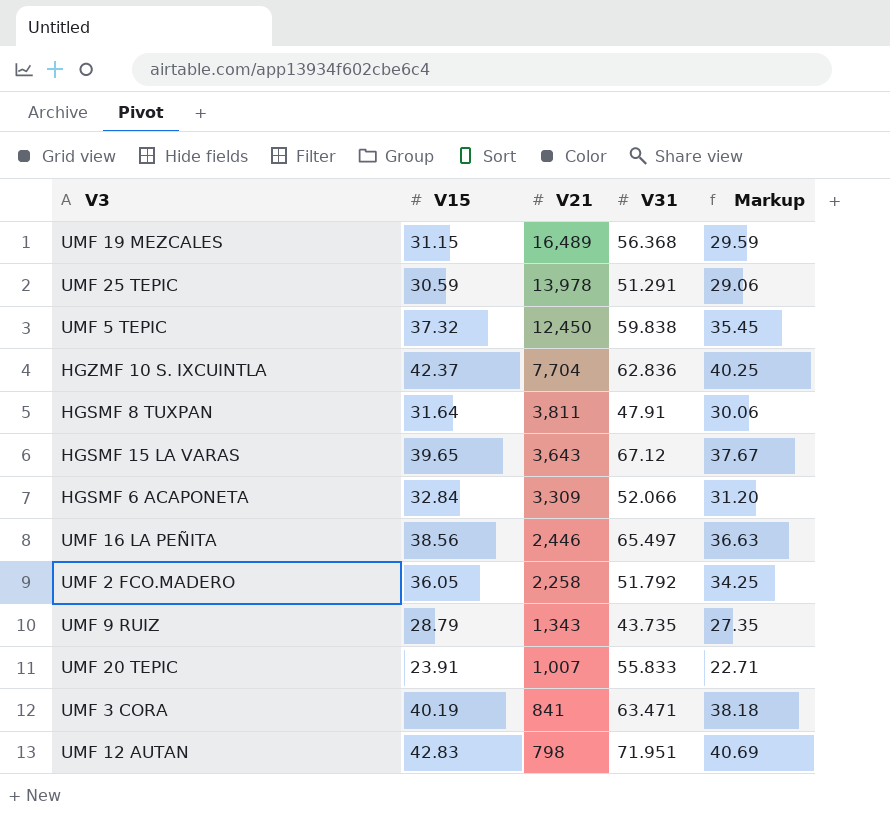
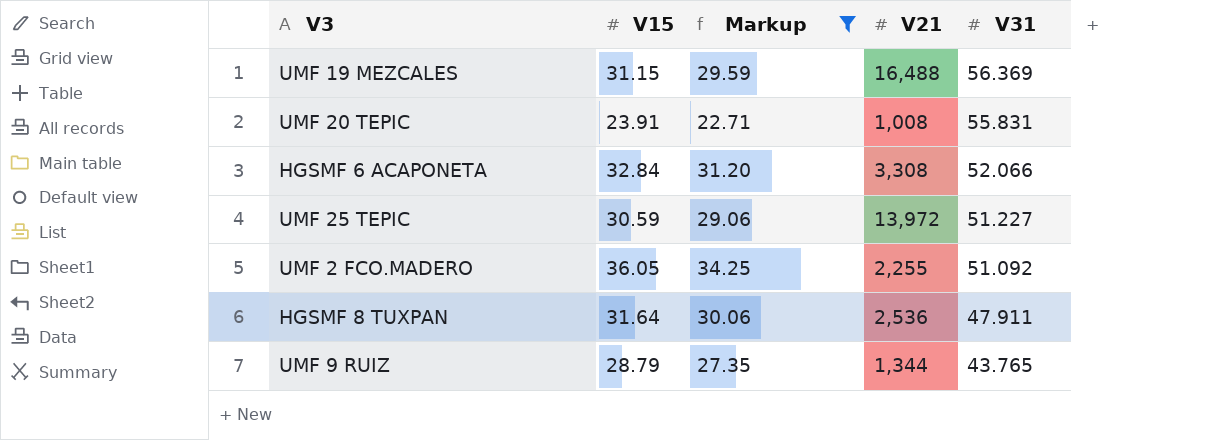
filter: none -> Markup <= 34.25
row order: V21 descending -> V31 descending
column Markup | position: 5 -> 3
UMF 19 MEZCALES | V21: 16,489 -> 16,488
UMF 19 MEZCALES | V31: 56.368 -> 56.369
UMF 20 TEPIC | V21: 1,007 -> 1,008
UMF 20 TEPIC | V31: 55.833 -> 55.831
HGSMF 6 ACAPONETA | V21: 3,309 -> 3,308
UMF 25 TEPIC | V21: 13,978 -> 13,972
UMF 25 TEPIC | V31: 51.291 -> 51.227
UMF 2 FCO.MADERO | V21: 2,258 -> 2,255
UMF 2 FCO.MADERO | V31: 51.792 -> 51.092
HGSMF 8 TUXPAN | V21: 3,811 -> 2,536
HGSMF 8 TUXPAN | V31: 47.91 -> 47.911
UMF 9 RUIZ | V21: 1,343 -> 1,344
UMF 9 RUIZ | V31: 43.735 -> 43.765

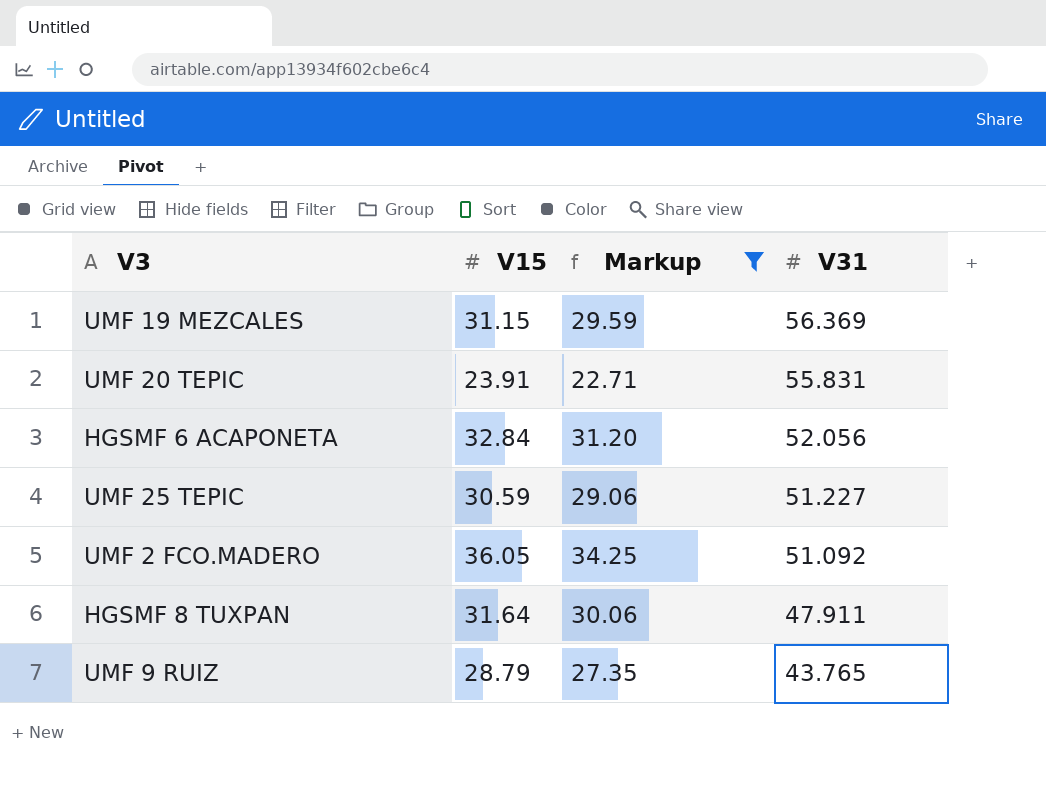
column V21 | position: 4 -> none
HGSMF 6 ACAPONETA | V31: 52.066 -> 52.056

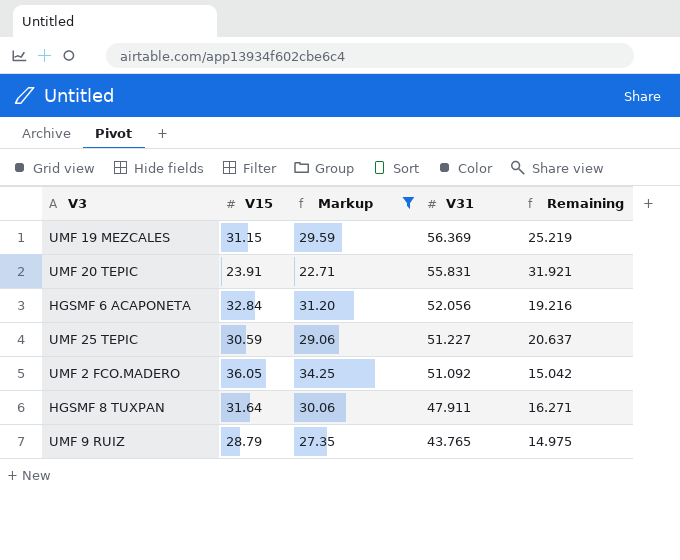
column Remaining | formula: none -> [V31] - [V15]

